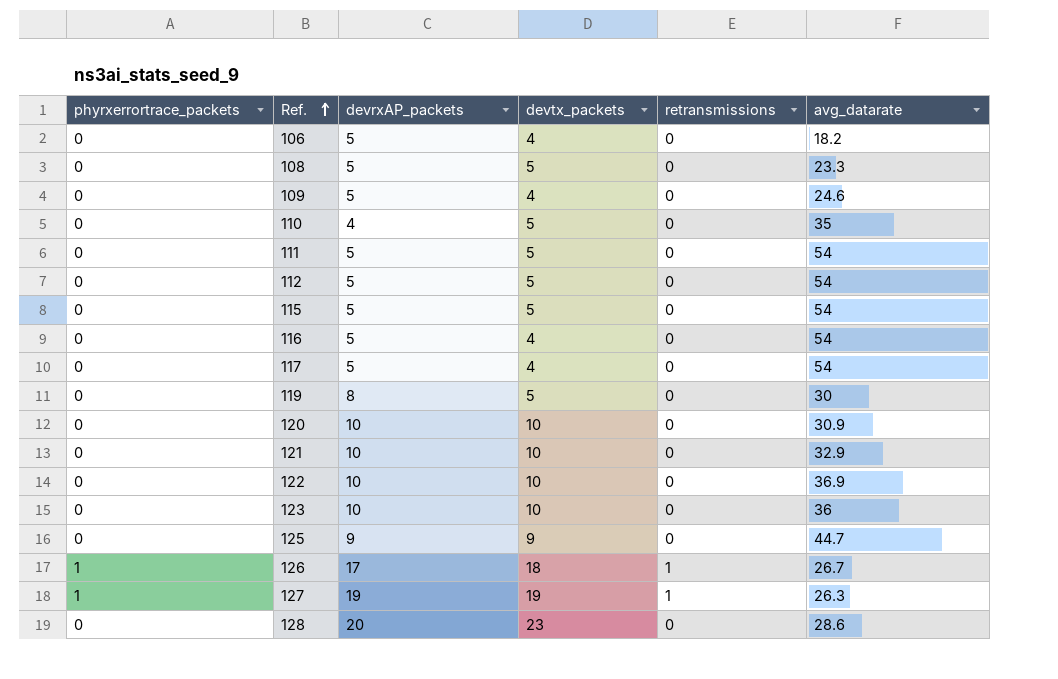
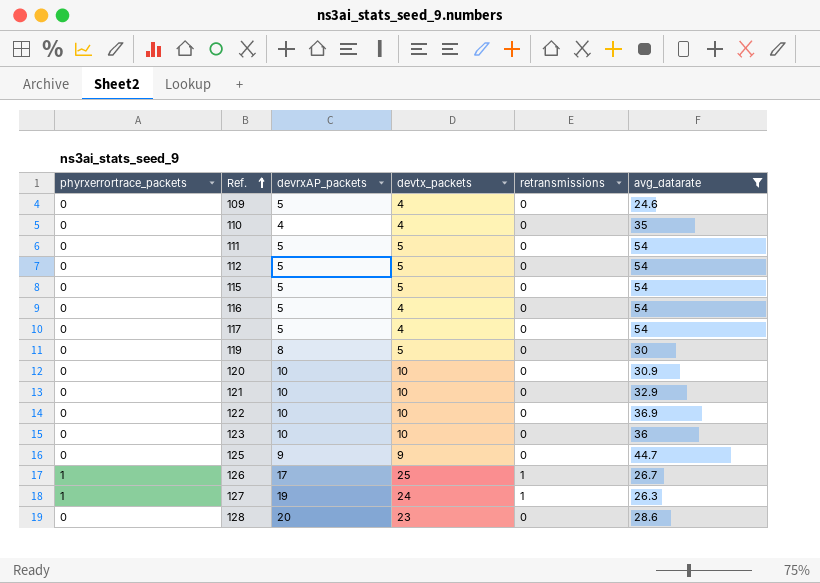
filter: none -> avg_datarate >= 24.6
110 | devtx_packets: 5 -> 4
126 | devtx_packets: 18 -> 25
127 | devtx_packets: 19 -> 24

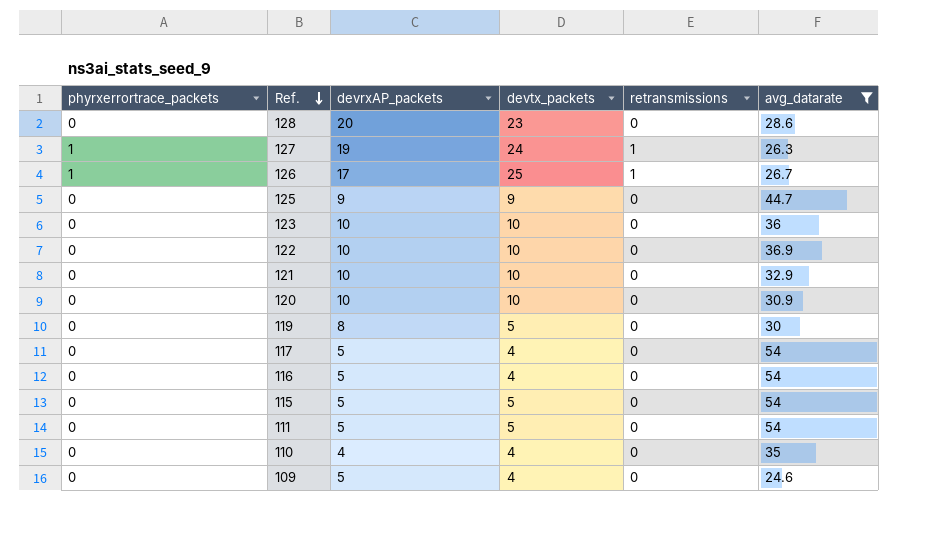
row order: Ref. ascending -> Ref. descending
row 112: 0 | 5 | 5 | 0 | 54 -> none

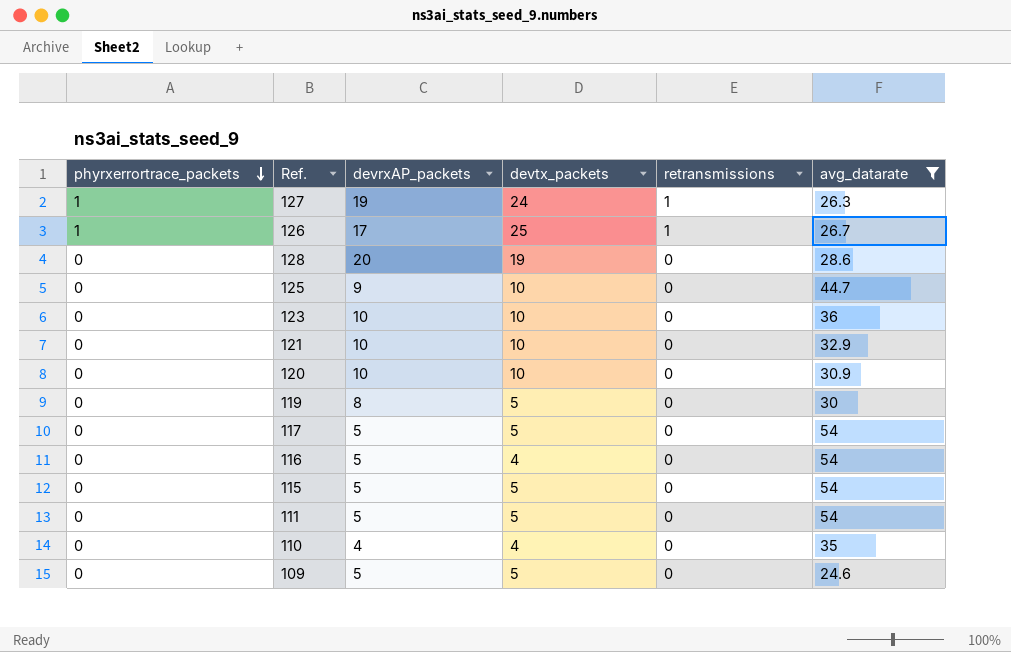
row order: Ref. descending -> phyrxerrortrace_packets descending
row 122: 0 | 10 | 10 | 0 | 36.9 -> none
128 | devtx_packets: 23 -> 19
125 | devtx_packets: 9 -> 10
117 | devtx_packets: 4 -> 5
109 | devtx_packets: 4 -> 5

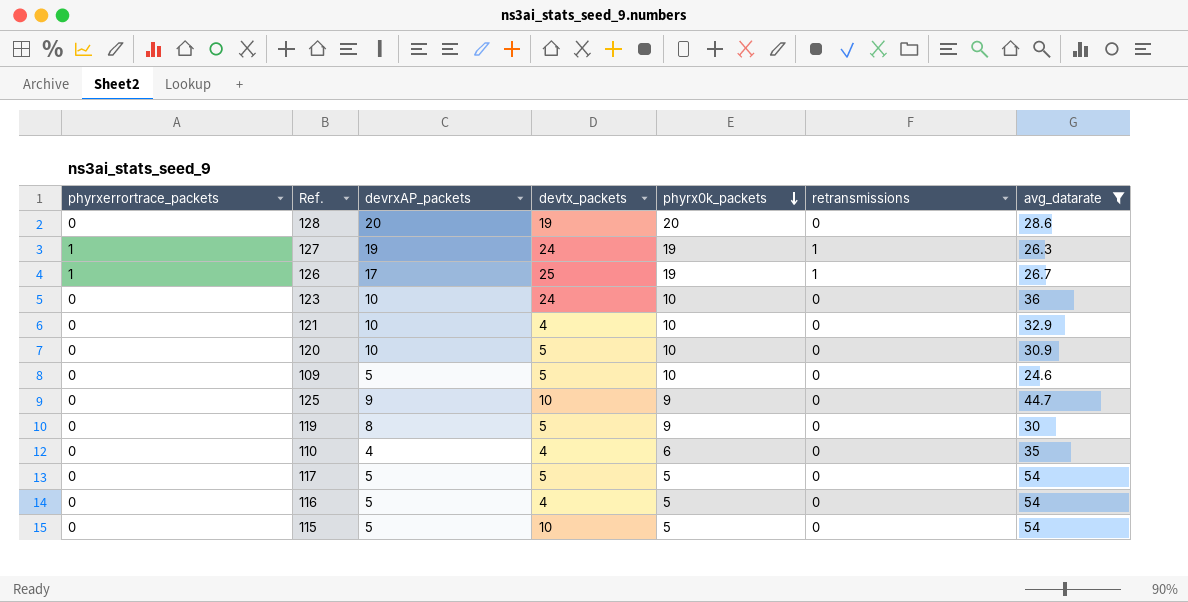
row order: phyrxerrortrace_packets descending -> phyrx0k_packets descending
column phyrx0k_packets | position: none -> 5
row 111: 0 | 5 | 5 | 0 | 54 -> none
123 | devtx_packets: 10 -> 24
121 | devtx_packets: 10 -> 4
120 | devtx_packets: 10 -> 5
115 | devtx_packets: 5 -> 10

